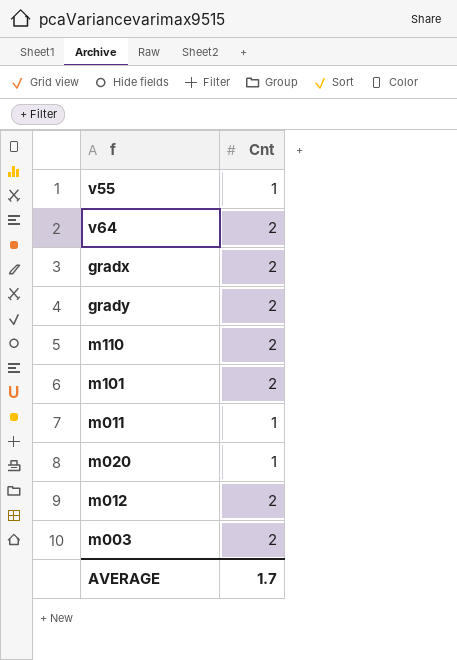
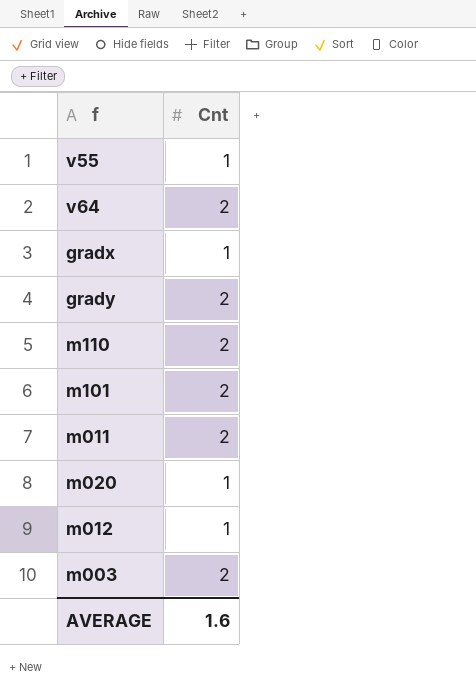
gradx | Cnt: 2 -> 1
m011 | Cnt: 1 -> 2
m012 | Cnt: 2 -> 1
AVERAGE | Cnt: 1.7 -> 1.6

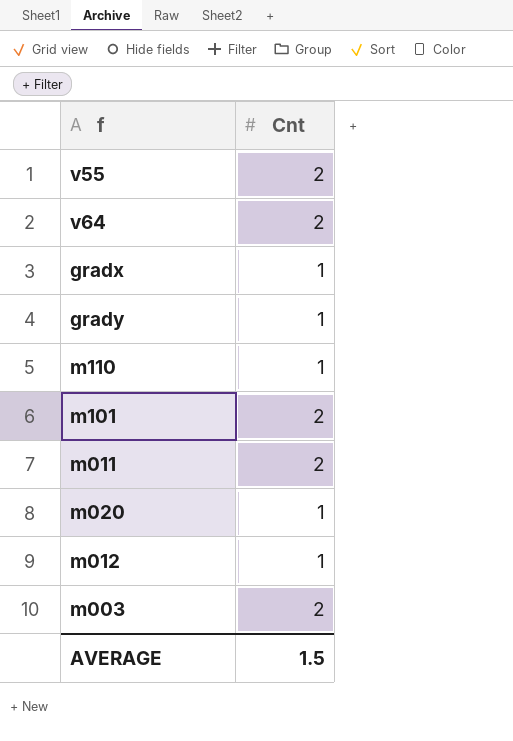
v55 | Cnt: 1 -> 2
grady | Cnt: 2 -> 1
m110 | Cnt: 2 -> 1
AVERAGE | Cnt: 1.6 -> 1.5

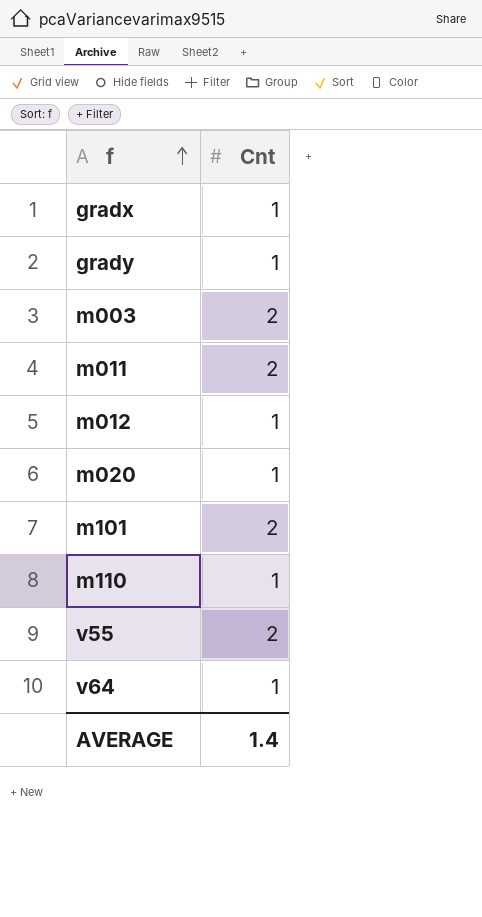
row order: none -> f ascending
v64 | Cnt: 2 -> 1
AVERAGE | Cnt: 1.5 -> 1.4

